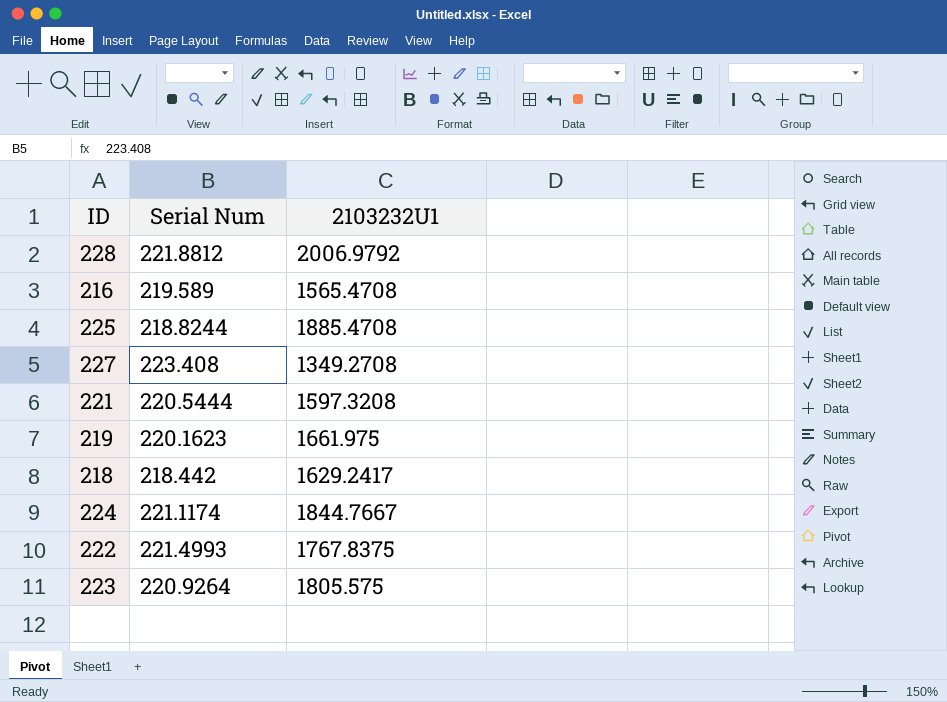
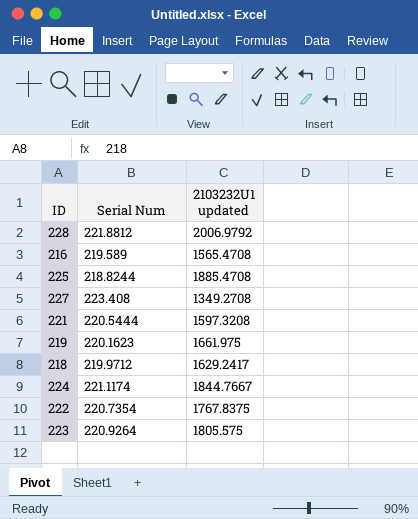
column name: 2103232U1 -> 2103232U1 updated
218 | Serial Num: 218.442 -> 219.9712
222 | Serial Num: 221.4993 -> 220.7354

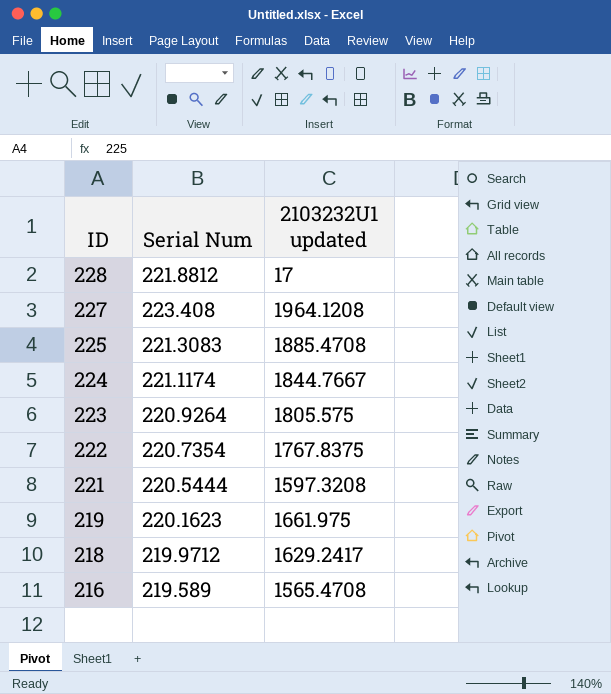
row order: none -> ID descending
228 | 2103232U1 updated: 2006.9792 -> 17
227 | 2103232U1 updated: 1349.2708 -> 1964.1208
225 | Serial Num: 218.8244 -> 221.3083

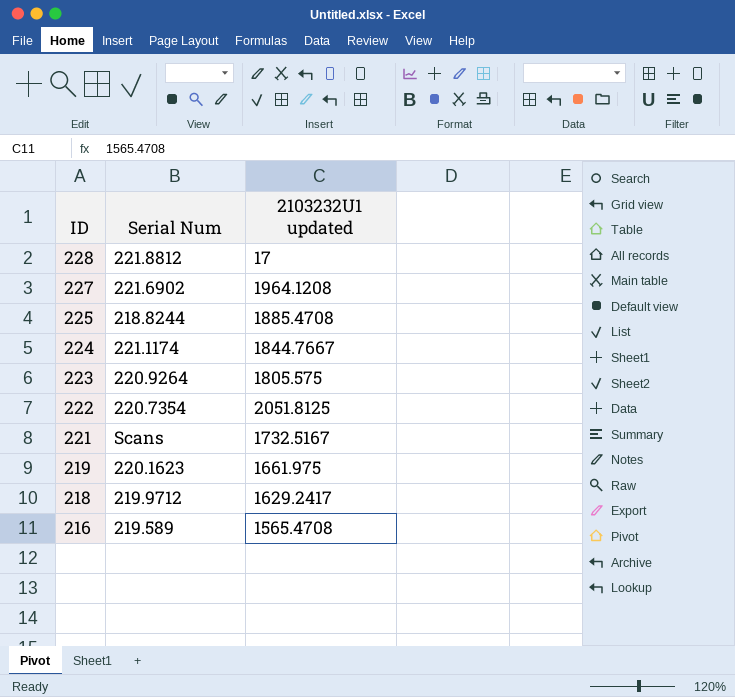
227 | Serial Num: 223.408 -> 221.6902
225 | Serial Num: 221.3083 -> 218.8244
222 | 2103232U1 updated: 1767.8375 -> 2051.8125
221 | Serial Num: 220.5444 -> Scans
221 | 2103232U1 updated: 1597.3208 -> 1732.5167

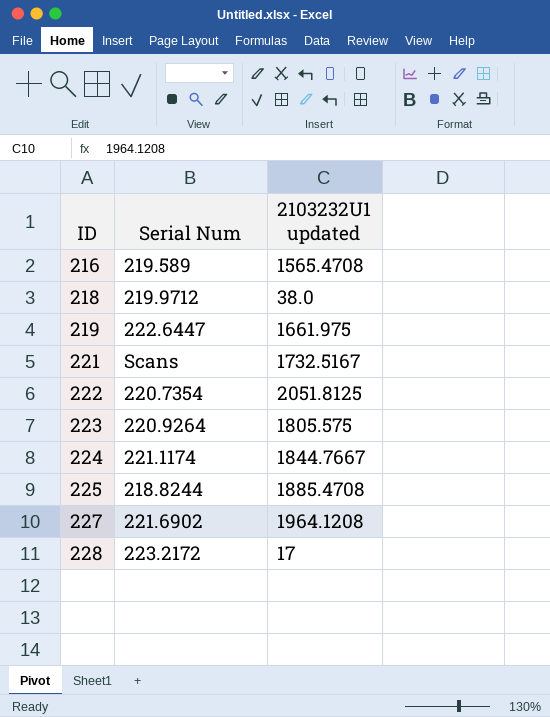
row order: ID descending -> ID ascending
218 | 2103232U1 updated: 1629.2417 -> 38.0
219 | Serial Num: 220.1623 -> 222.6447
228 | Serial Num: 221.8812 -> 223.2172

